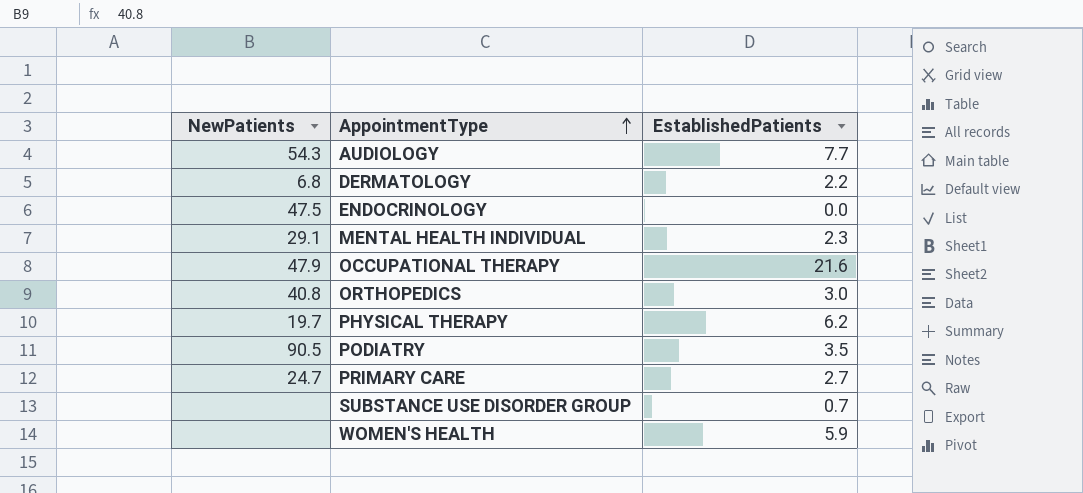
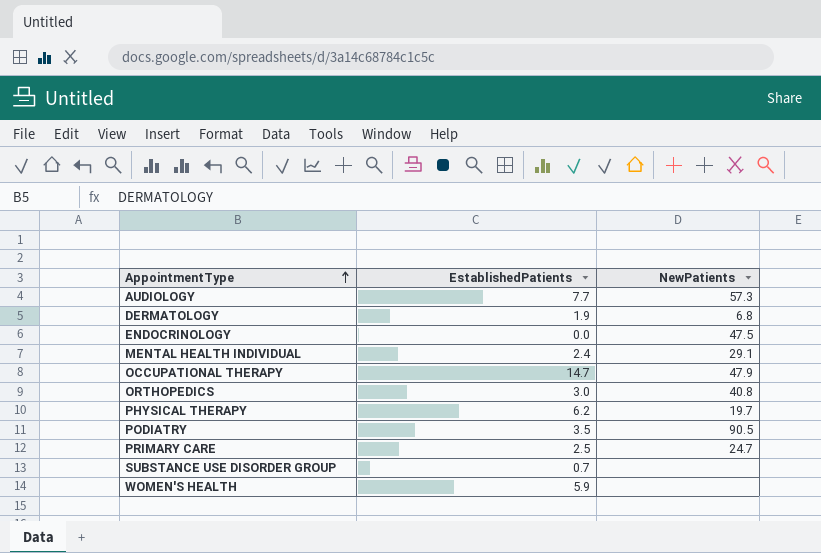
column NewPatients | position: 1 -> 3
AUDIOLOGY | NewPatients: 54.3 -> 57.3
DERMATOLOGY | EstablishedPatients: 2.2 -> 1.9
MENTAL HEALTH INDIVIDUAL | EstablishedPatients: 2.3 -> 2.4
OCCUPATIONAL THERAPY | EstablishedPatients: 21.6 -> 14.7
PRIMARY CARE | EstablishedPatients: 2.7 -> 2.5

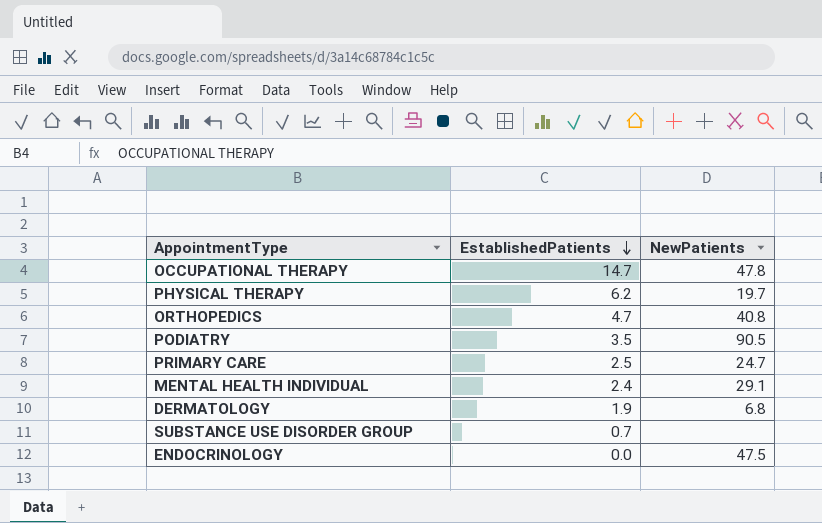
row order: AppointmentType ascending -> EstablishedPatients descending
row AUDIOLOGY: 7.7 | 57.3 -> none
row WOMEN'S HEALTH: 5.9 | none -> none
OCCUPATIONAL THERAPY | NewPatients: 47.9 -> 47.8
ORTHOPEDICS | EstablishedPatients: 3.0 -> 4.7

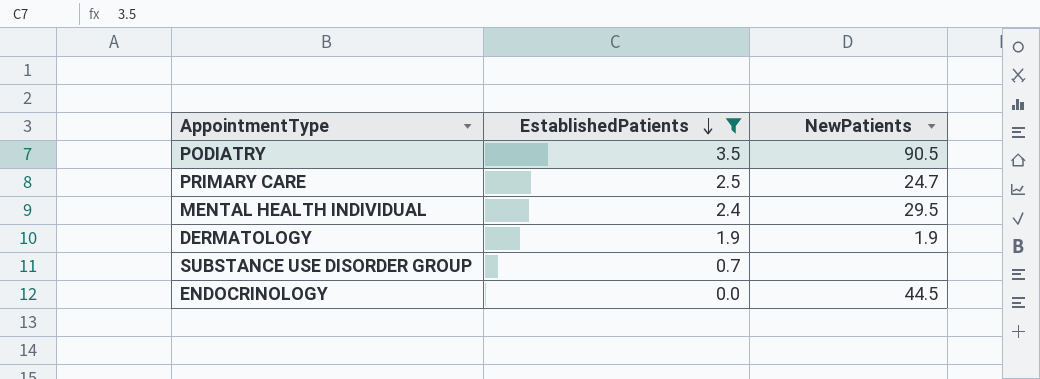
filter: none -> EstablishedPatients <= 3.5
MENTAL HEALTH INDIVIDUAL | NewPatients: 29.1 -> 29.5
DERMATOLOGY | NewPatients: 6.8 -> 1.9
ENDOCRINOLOGY | NewPatients: 47.5 -> 44.5

